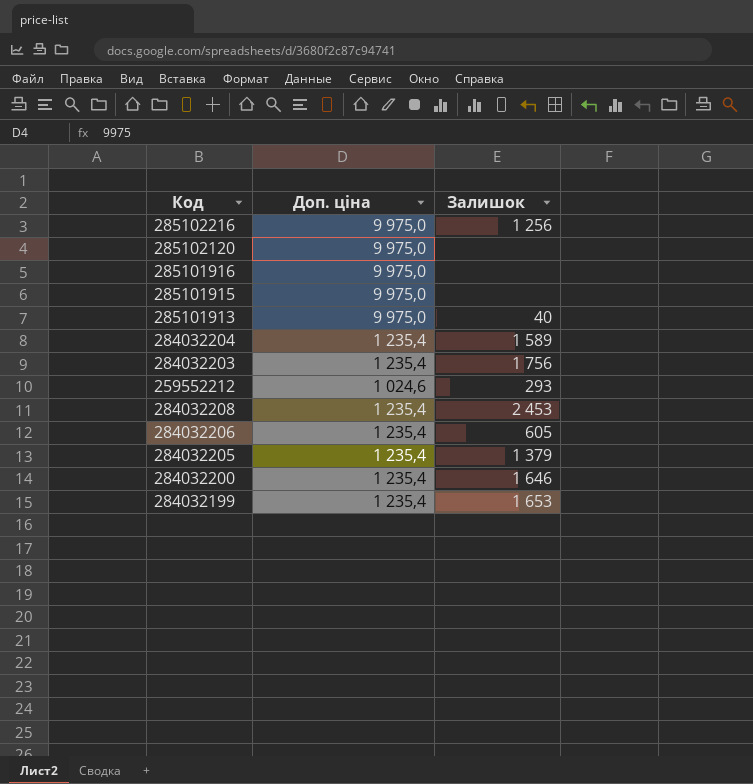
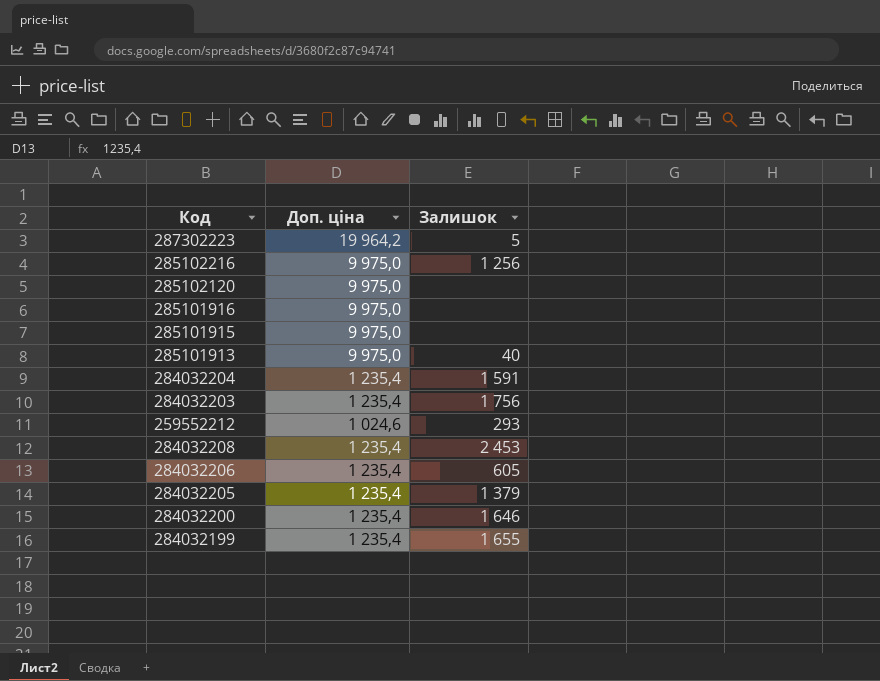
row 287302223: none -> 19 964,2 | 5
284032204 | Залишок: 1 589 -> 1 591
284032199 | Залишок: 1 653 -> 1 655

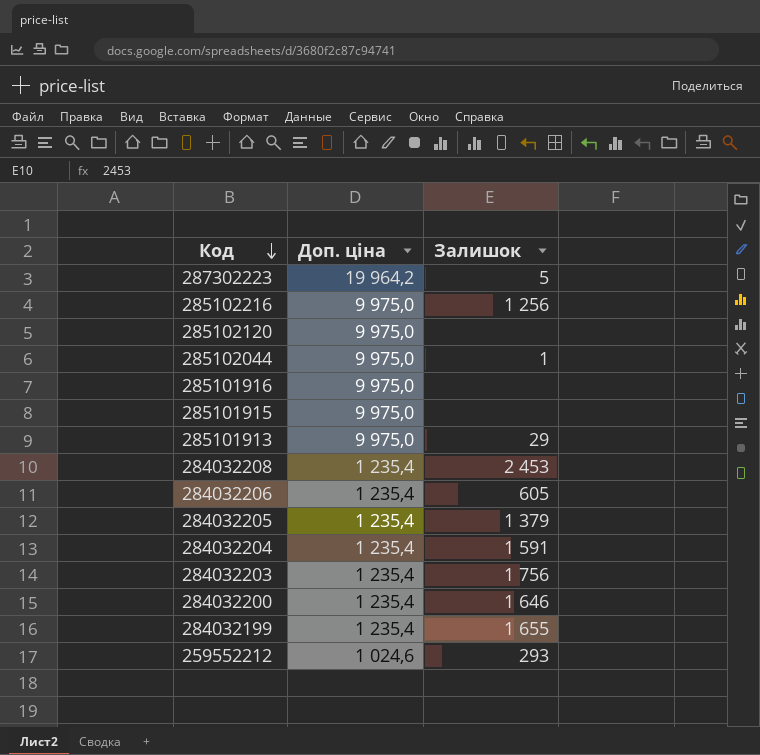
row order: none -> Код descending
row 285102044: none -> 9 975,0 | 1
285101913 | Залишок: 40 -> 29

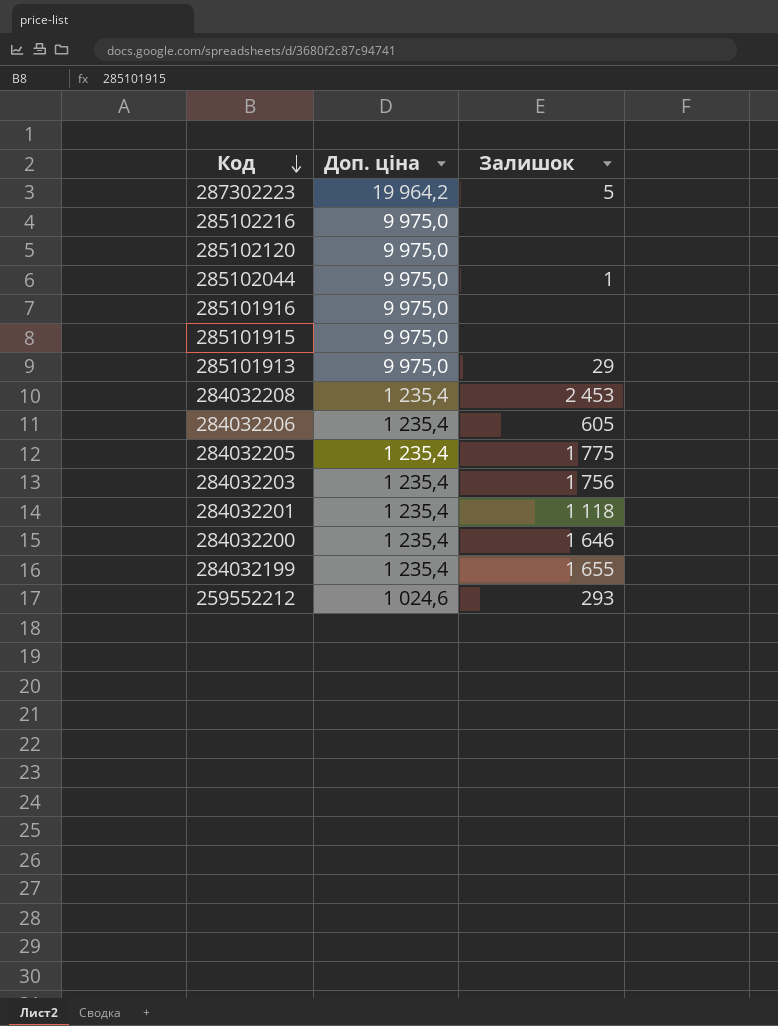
row 284032204: 1 235,4 | 1 591 -> none
285102216 | Залишок: 1 256 -> none
284032205 | Залишок: 1 379 -> 1 775
row 284032201: none -> 1 235,4 | 1 118

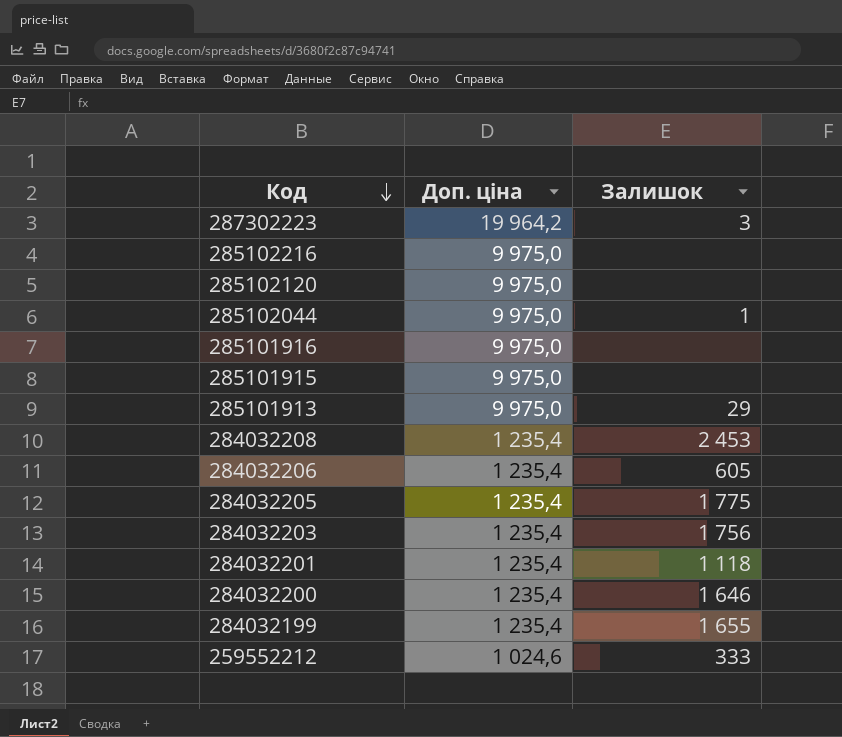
287302223 | Залишок: 5 -> 3
259552212 | Залишок: 293 -> 333

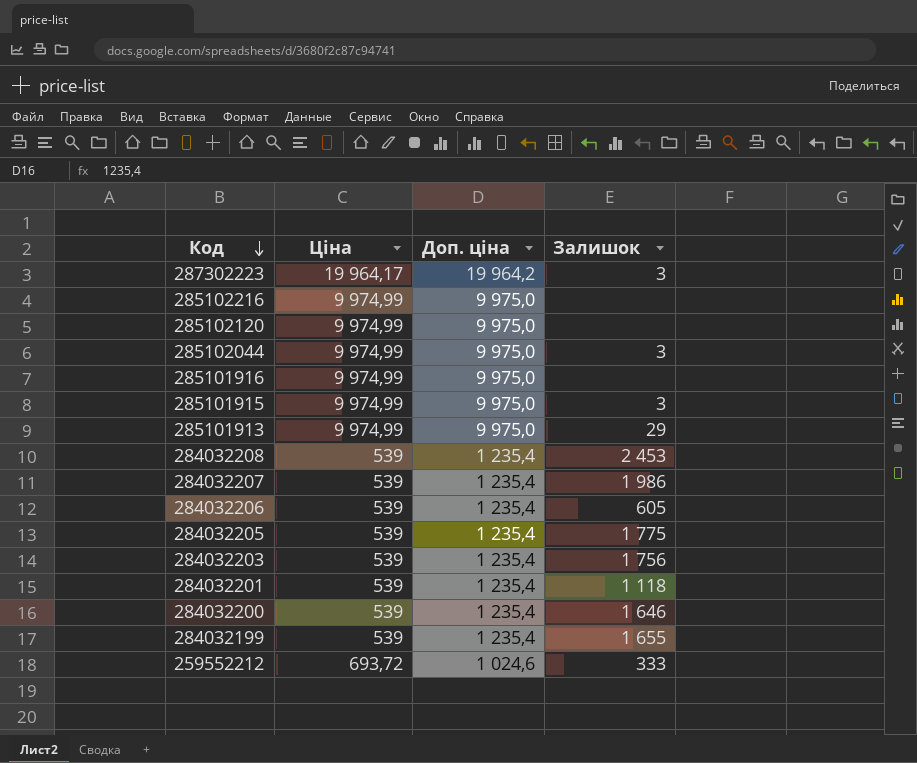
column Ціна | position: none -> 2
285102044 | Залишок: 1 -> 3
285101915 | Залишок: none -> 3
row 284032207: none -> 539 | 1 235,4 | 1 986

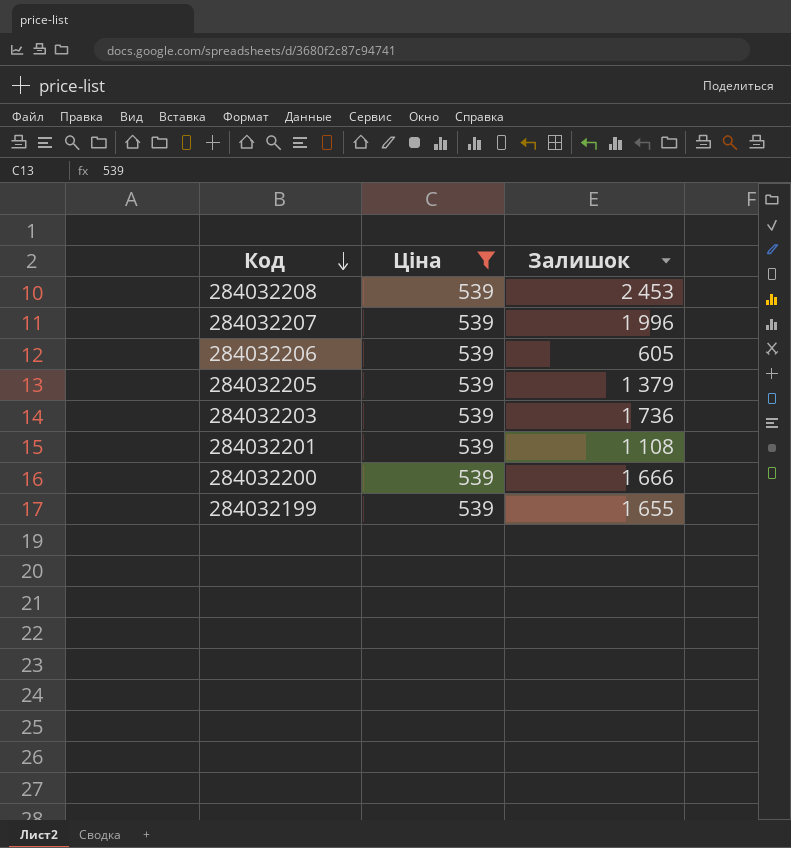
filter: none -> Ціна = 539
column Доп. ціна | position: 3 -> none
284032207 | Залишок: 1 986 -> 1 996
284032205 | Залишок: 1 775 -> 1 379
284032203 | Залишок: 1 756 -> 1 736
284032201 | Залишок: 1 118 -> 1 108
284032200 | Залишок: 1 646 -> 1 666

